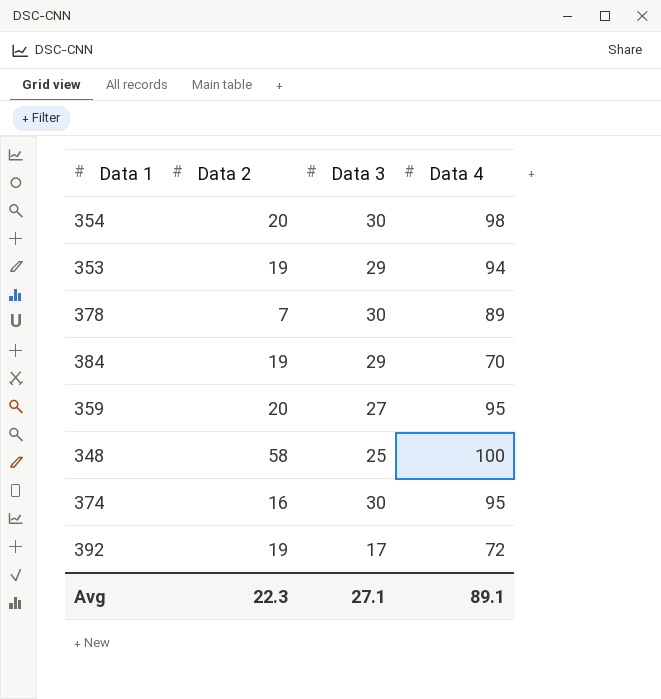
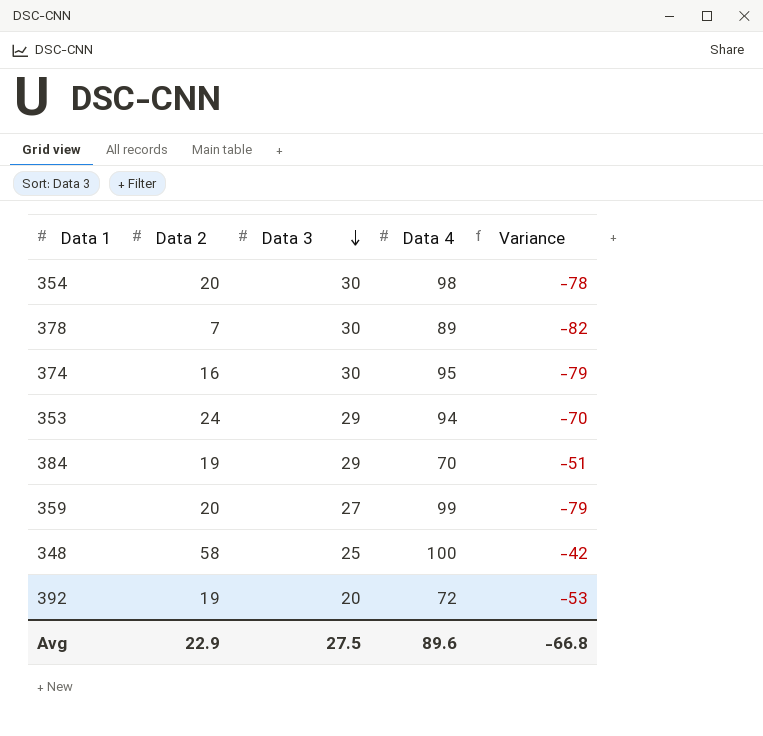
row order: none -> Data 3 descending
column Variance | formula: none -> [Data 2] - [Data 4]
353 | Data 2: 19 -> 24
359 | Data 4: 95 -> 99
392 | Data 3: 17 -> 20
Avg | Data 2: 22.3 -> 22.9
Avg | Data 3: 27.1 -> 27.5
Avg | Data 4: 89.1 -> 89.6

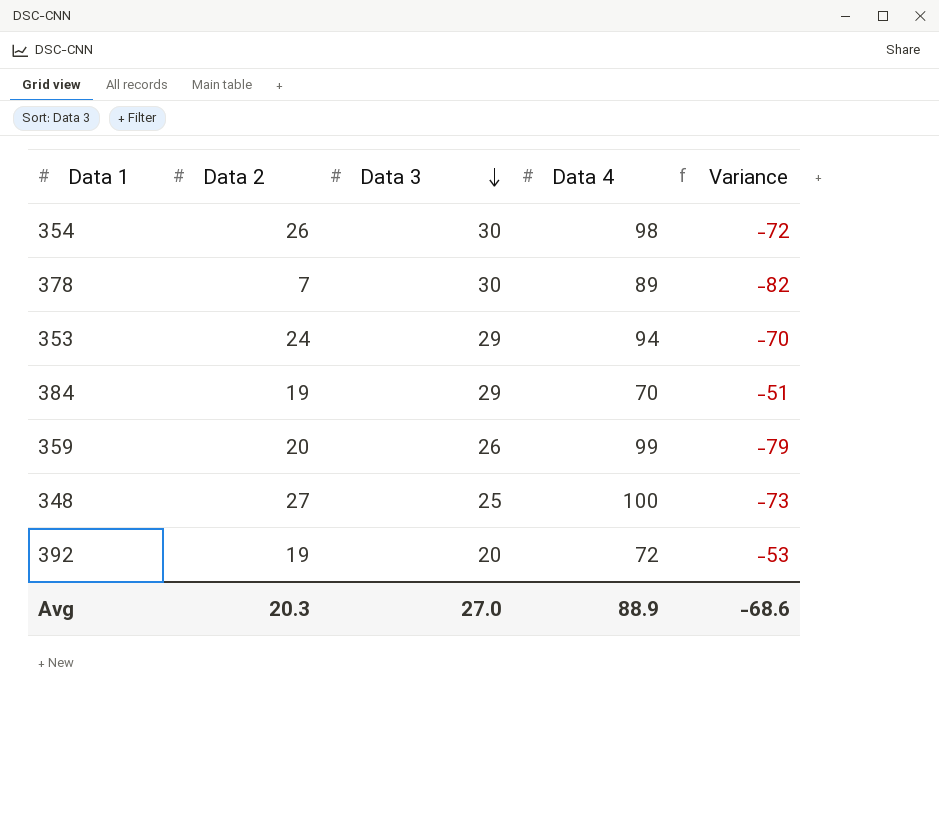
row 374: 16 | 30 | 95 | -79 -> none
354 | Data 2: 20 -> 26
354 | Variance: -78 -> -72
359 | Data 3: 27 -> 26
348 | Data 2: 58 -> 27
348 | Variance: -42 -> -73
Avg | Data 2: 22.9 -> 20.3
Avg | Data 3: 27.5 -> 27.0
Avg | Data 4: 89.6 -> 88.9
Avg | Variance: -66.8 -> -68.6

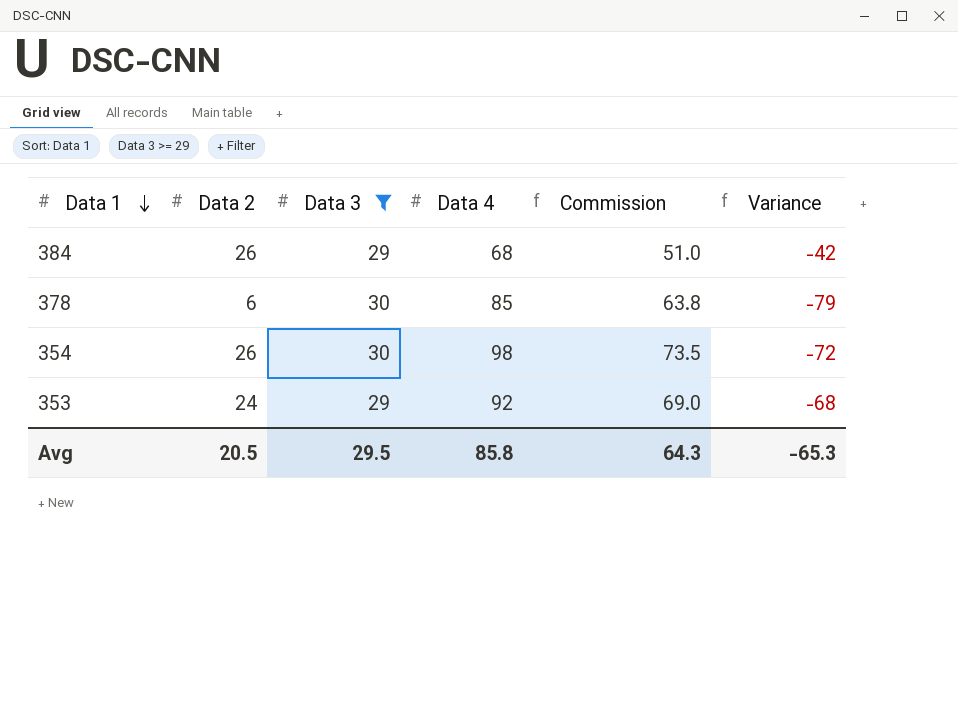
filter: none -> Data 3 >= 29
row order: Data 3 descending -> Data 1 descending
column Commission | formula: none -> [Data 4] * 0.75
384 | Data 2: 19 -> 26
384 | Data 4: 70 -> 68
384 | Variance: -51 -> -42
378 | Data 2: 7 -> 6
378 | Data 4: 89 -> 85
378 | Variance: -82 -> -79
353 | Data 4: 94 -> 92
353 | Variance: -70 -> -68
Avg | Data 2: 20.3 -> 20.5
Avg | Data 3: 27.0 -> 29.5
Avg | Data 4: 88.9 -> 85.8
Avg | Variance: -68.6 -> -65.3

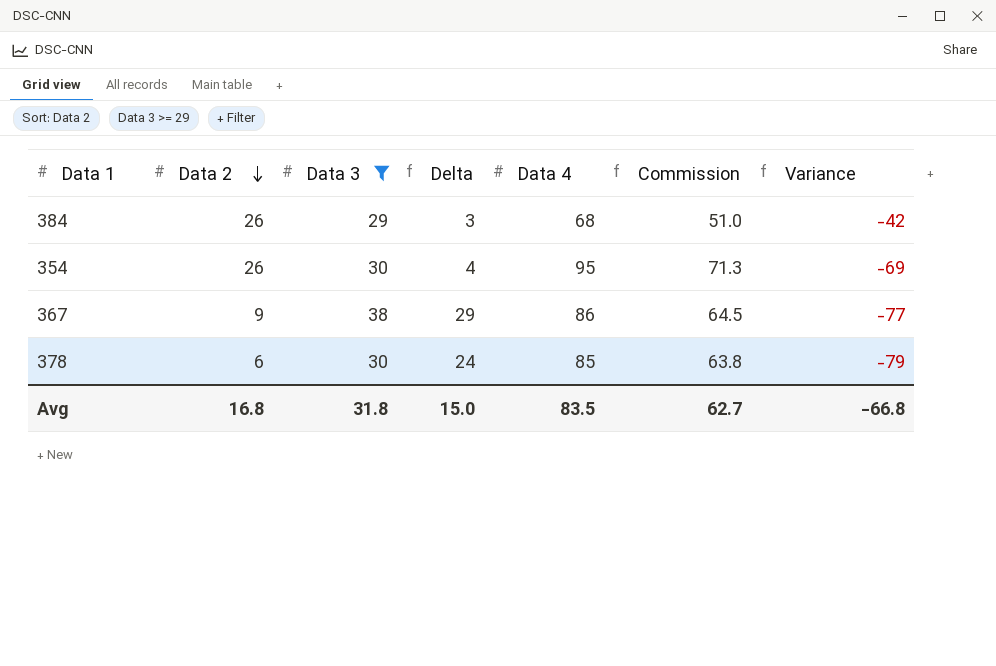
row order: Data 1 descending -> Data 2 descending
column Delta | formula: none -> [Data 3] - [Data 2]
row 353: 24 | 29 | 92 | 69.0 | -68 -> none
354 | Data 4: 98 -> 95
354 | Commission: 73.5 -> 71.3
354 | Variance: -72 -> -69
row 367: none -> 9 | 38 | 29 | 86 | 64.5 | -77
Avg | Data 2: 20.5 -> 16.8
Avg | Data 3: 29.5 -> 31.8
Avg | Data 4: 85.8 -> 83.5
Avg | Commission: 64.3 -> 62.7
Avg | Variance: -65.3 -> -66.8

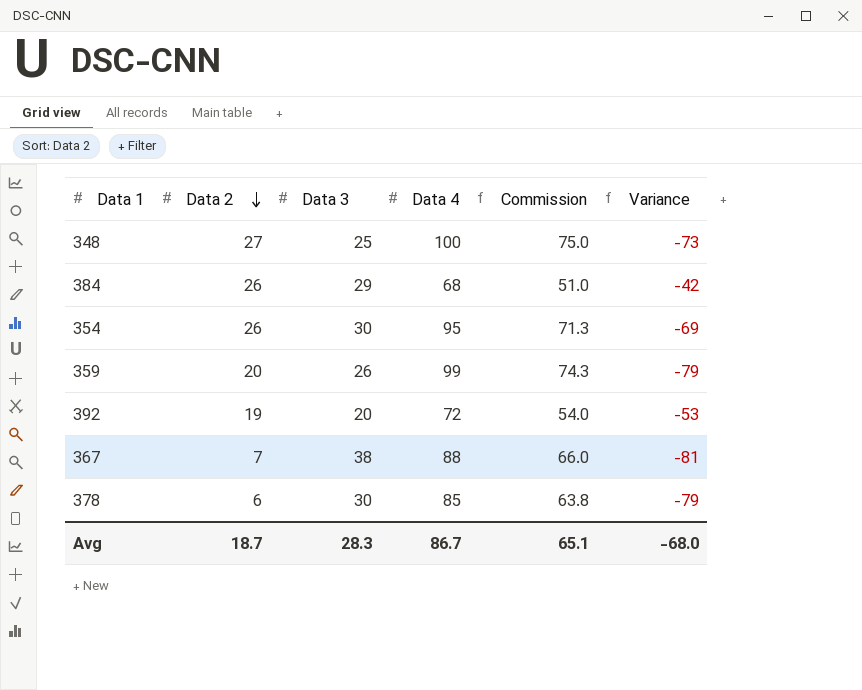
filter: Data 3 >= 29 -> none
column Delta | formula: [Data 3] - [Data 2] -> none
367 | Data 2: 9 -> 7
367 | Data 4: 86 -> 88
367 | Commission: 64.5 -> 66.0
367 | Variance: -77 -> -81
Avg | Data 2: 16.8 -> 18.7
Avg | Data 3: 31.8 -> 28.3
Avg | Data 4: 83.5 -> 86.7
Avg | Commission: 62.7 -> 65.1
Avg | Variance: -66.8 -> -68.0

